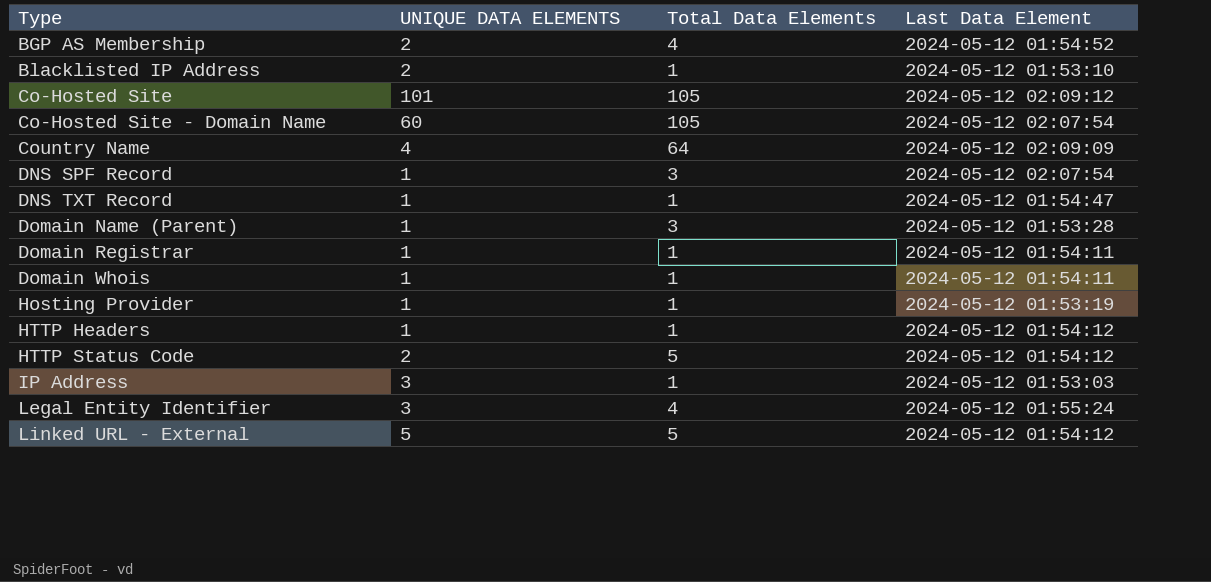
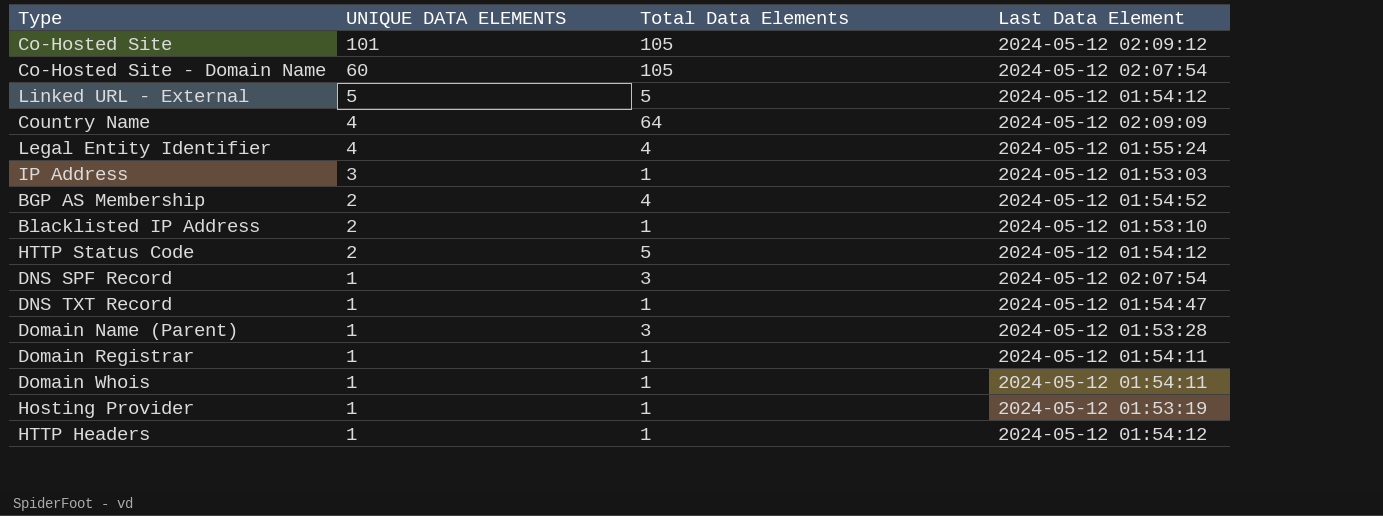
row order: Type ascending -> UNIQUE DATA ELEMENTS descending
Legal Entity Identifier | UNIQUE DATA ELEMENTS: 3 -> 4

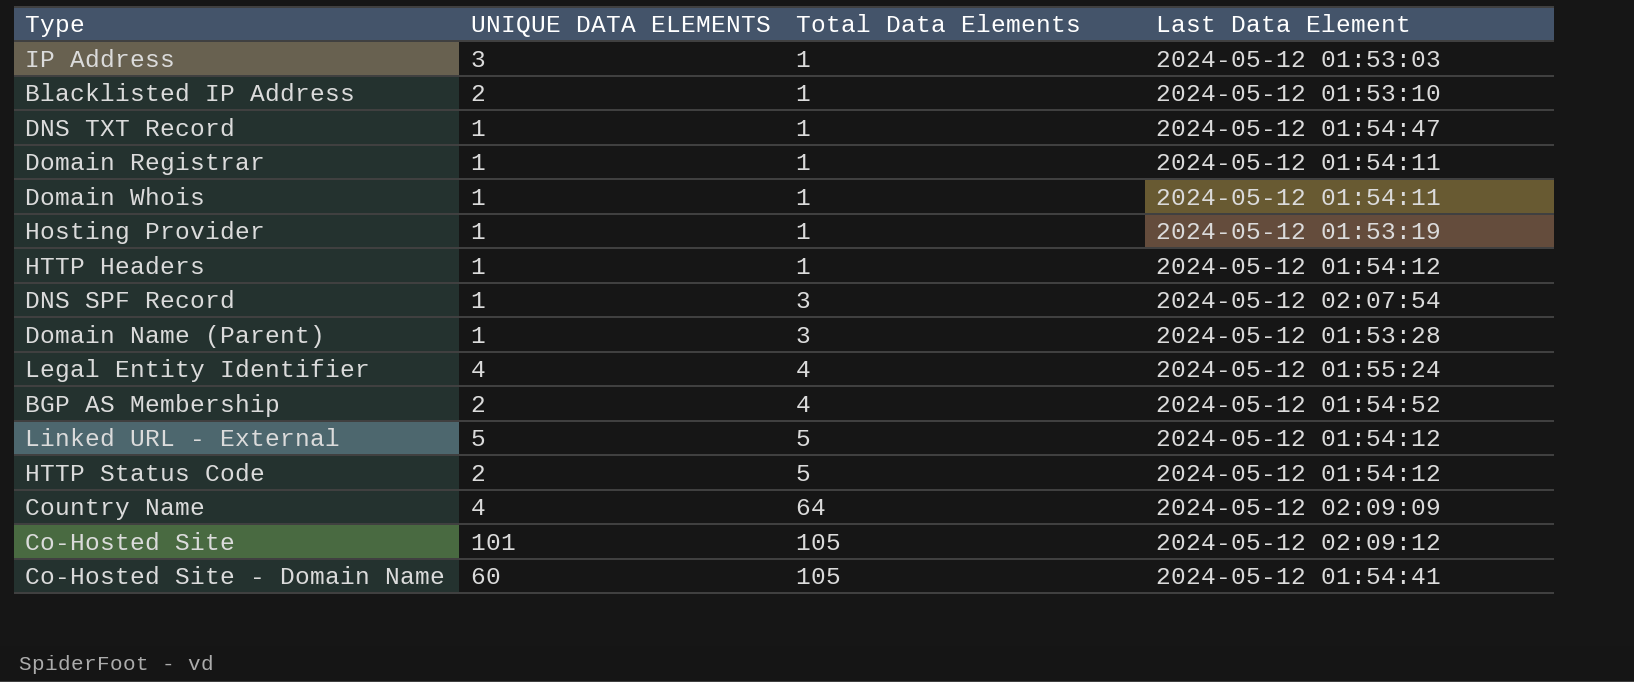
row order: UNIQUE DATA ELEMENTS descending -> Total Data Elements ascending
Co-Hosted Site - Domain Name | Last Data Element: 2024-05-12 02:07:54 -> 2024-05-12 01:54:41

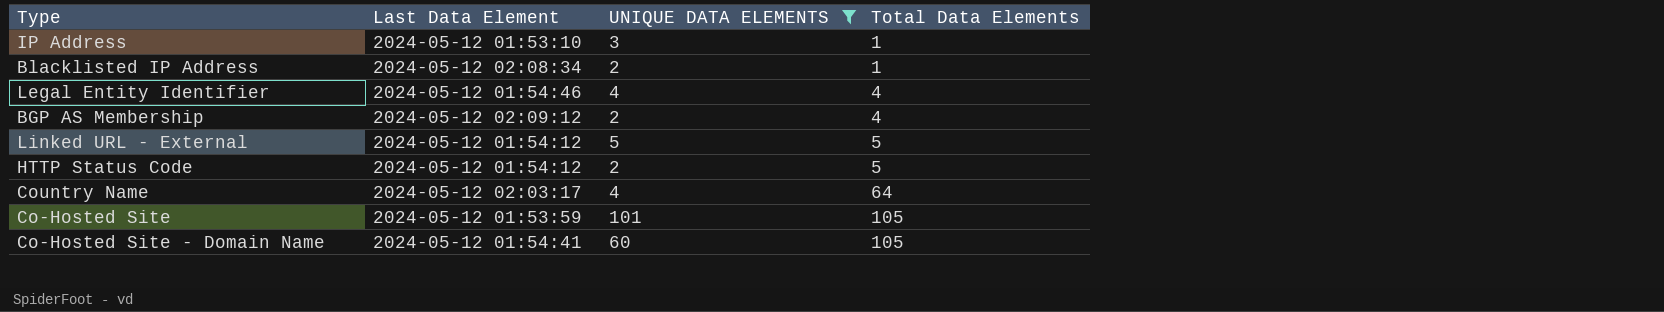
filter: none -> UNIQUE DATA ELEMENTS != 1
column Last Data Element | position: 4 -> 2
IP Address | Last Data Element: 2024-05-12 01:53:03 -> 2024-05-12 01:53:10
Blacklisted IP Address | Last Data Element: 2024-05-12 01:53:10 -> 2024-05-12 02:08:34
Legal Entity Identifier | Last Data Element: 2024-05-12 01:55:24 -> 2024-05-12 01:54:46
BGP AS Membership | Last Data Element: 2024-05-12 01:54:52 -> 2024-05-12 02:09:12
Country Name | Last Data Element: 2024-05-12 02:09:09 -> 2024-05-12 02:03:17
Co-Hosted Site | Last Data Element: 2024-05-12 02:09:12 -> 2024-05-12 01:53:59

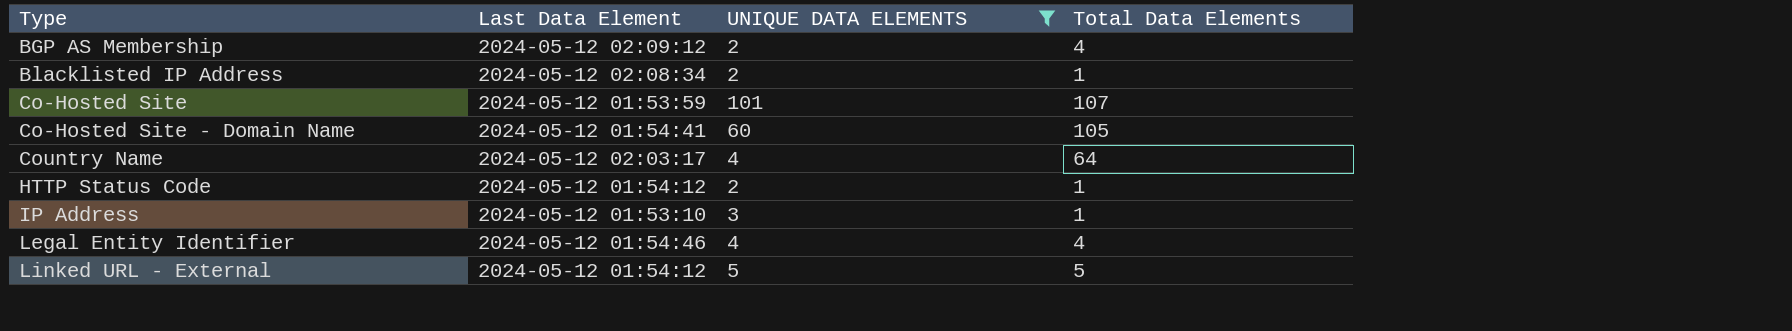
row order: Total Data Elements ascending -> Type ascending
Co-Hosted Site | Total Data Elements: 105 -> 107
HTTP Status Code | Total Data Elements: 5 -> 1

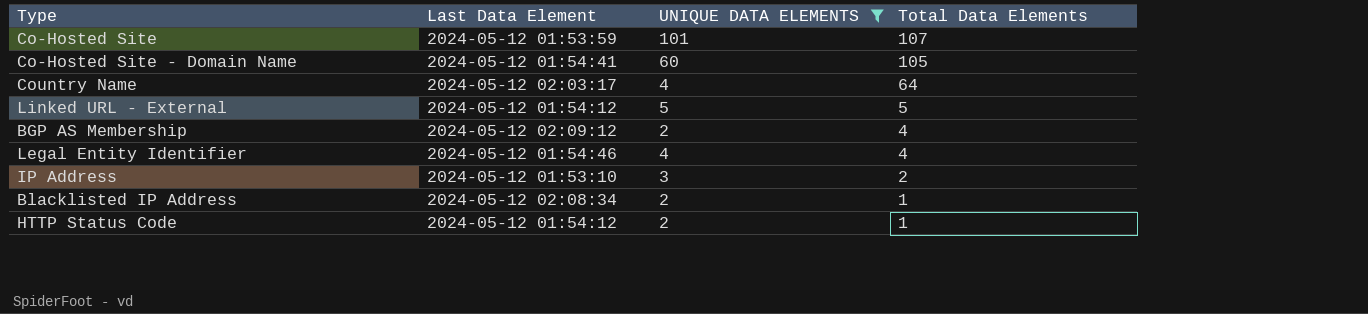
row order: Type ascending -> Total Data Elements descending
IP Address | Total Data Elements: 1 -> 2

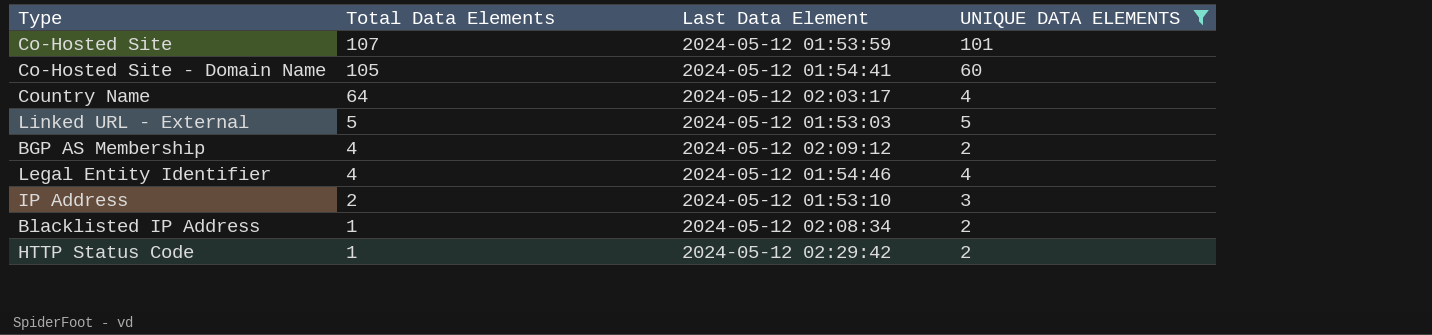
column Total Data Elements | position: 4 -> 2
Linked URL - External | Last Data Element: 2024-05-12 01:54:12 -> 2024-05-12 01:53:03
HTTP Status Code | Last Data Element: 2024-05-12 01:54:12 -> 2024-05-12 02:29:42

